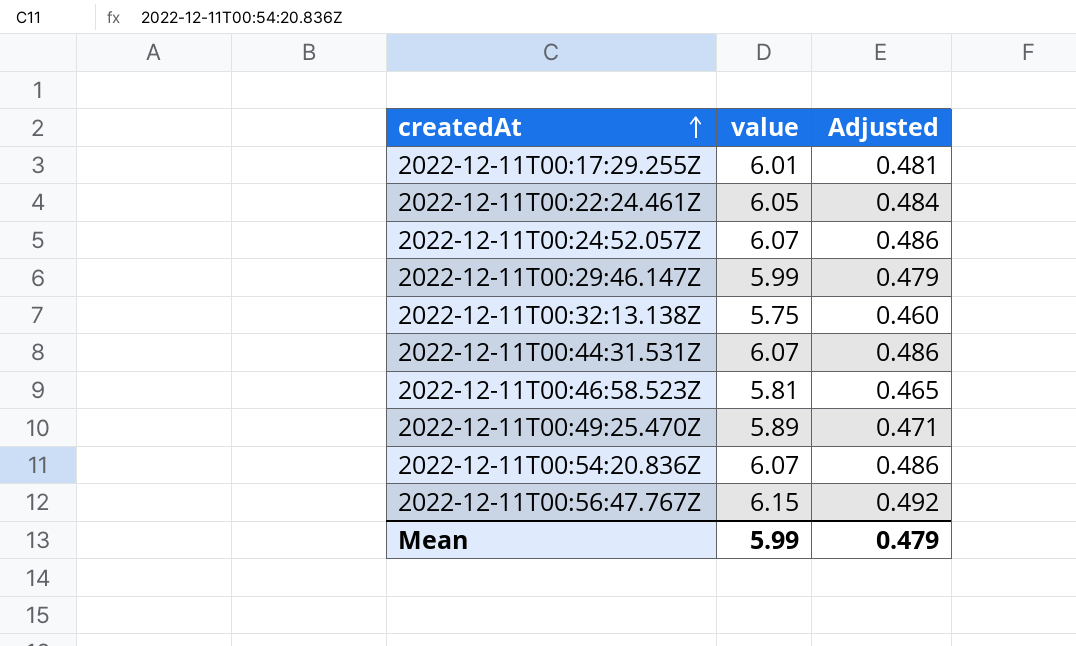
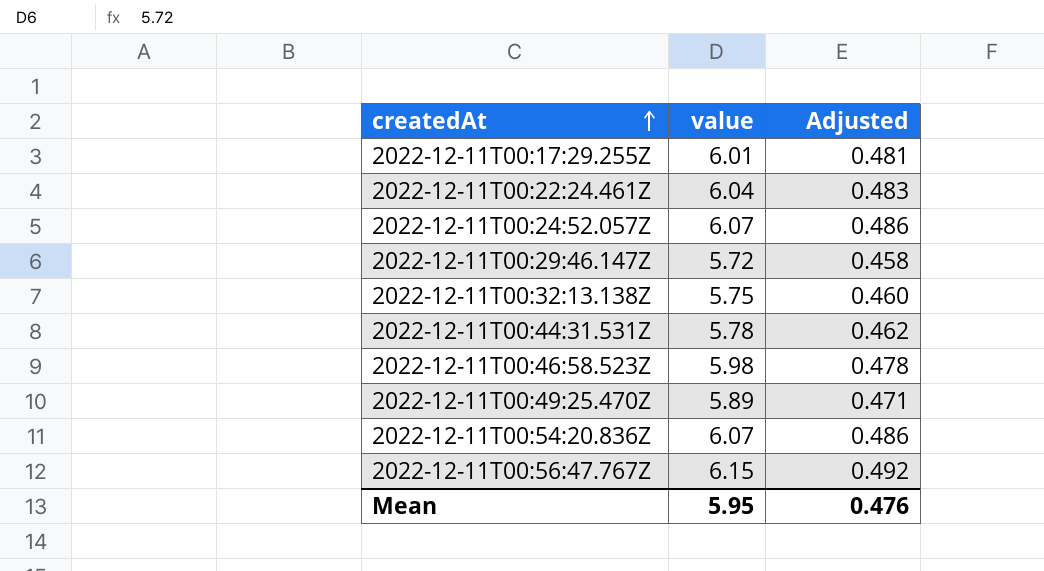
2022-12-11T00:22:24.461Z | value: 6.05 -> 6.04
2022-12-11T00:22:24.461Z | Adjusted: 0.484 -> 0.483
2022-12-11T00:29:46.147Z | value: 5.99 -> 5.72
2022-12-11T00:29:46.147Z | Adjusted: 0.479 -> 0.458
2022-12-11T00:44:31.531Z | value: 6.07 -> 5.78
2022-12-11T00:44:31.531Z | Adjusted: 0.486 -> 0.462
2022-12-11T00:46:58.523Z | value: 5.81 -> 5.98
2022-12-11T00:46:58.523Z | Adjusted: 0.465 -> 0.478
Mean | value: 5.99 -> 5.95
Mean | Adjusted: 0.479 -> 0.476

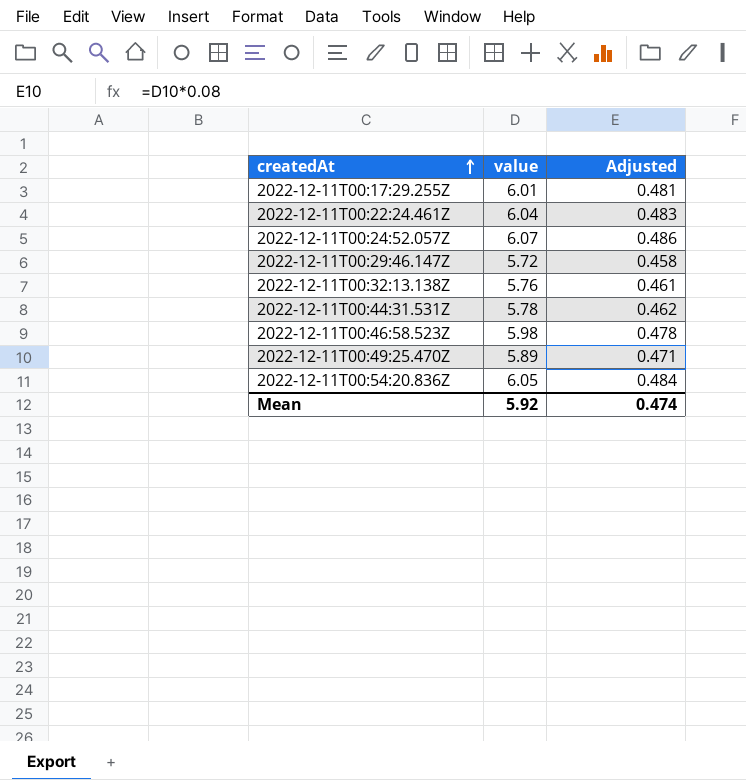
row 2022-12-11T00:56:47.767Z: 6.15 | 0.492 -> none
2022-12-11T00:32:13.138Z | value: 5.75 -> 5.76
2022-12-11T00:32:13.138Z | Adjusted: 0.460 -> 0.461
2022-12-11T00:54:20.836Z | value: 6.07 -> 6.05
2022-12-11T00:54:20.836Z | Adjusted: 0.486 -> 0.484
Mean | value: 5.95 -> 5.92
Mean | Adjusted: 0.476 -> 0.474

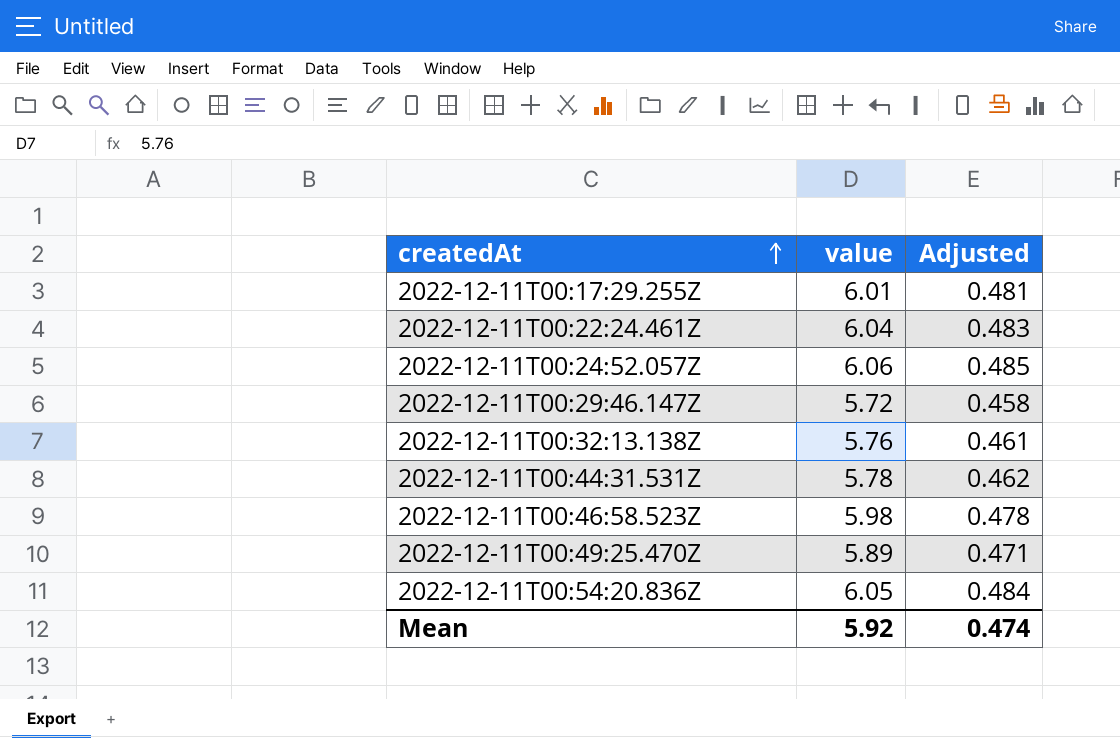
2022-12-11T00:24:52.057Z | value: 6.07 -> 6.06
2022-12-11T00:24:52.057Z | Adjusted: 0.486 -> 0.485

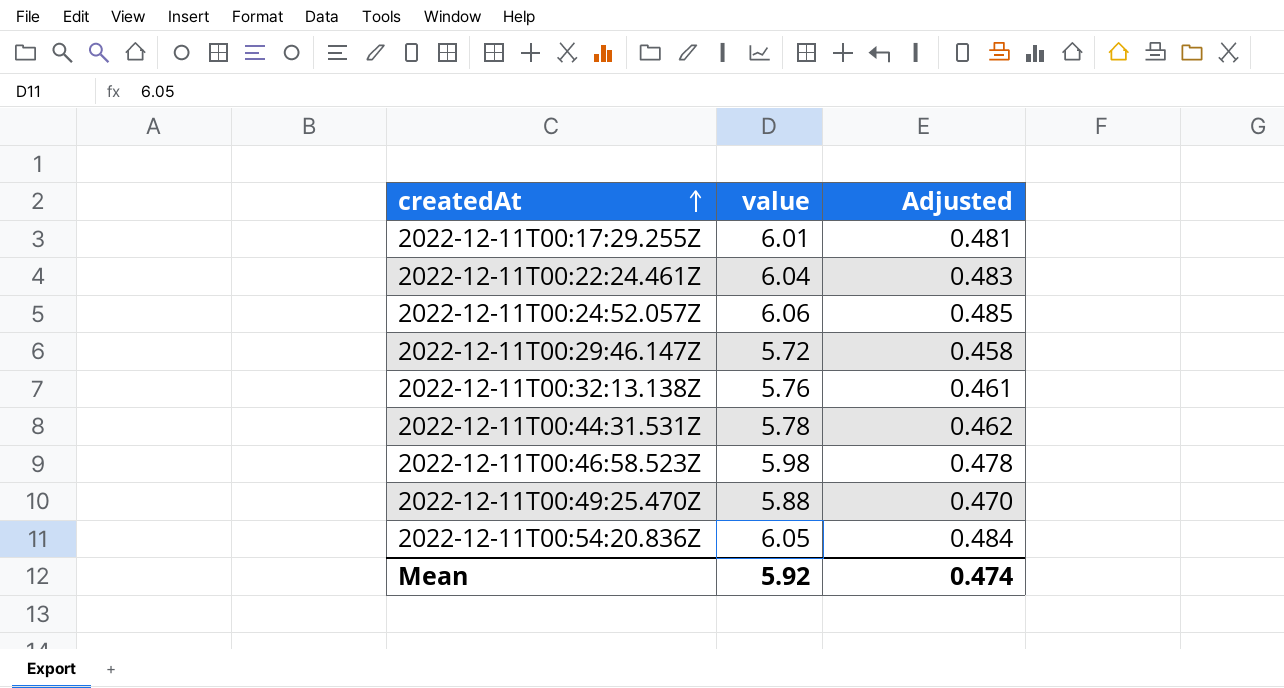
2022-12-11T00:49:25.470Z | value: 5.89 -> 5.88
2022-12-11T00:49:25.470Z | Adjusted: 0.471 -> 0.470

